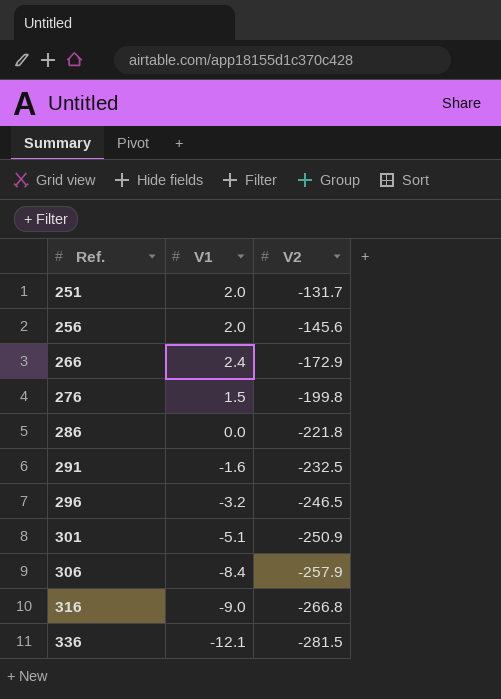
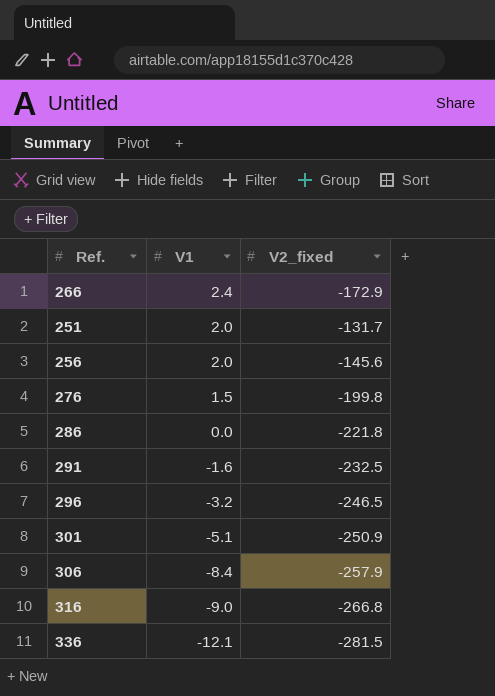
row order: Ref. ascending -> V1 descending
column name: V2 -> V2_fixed

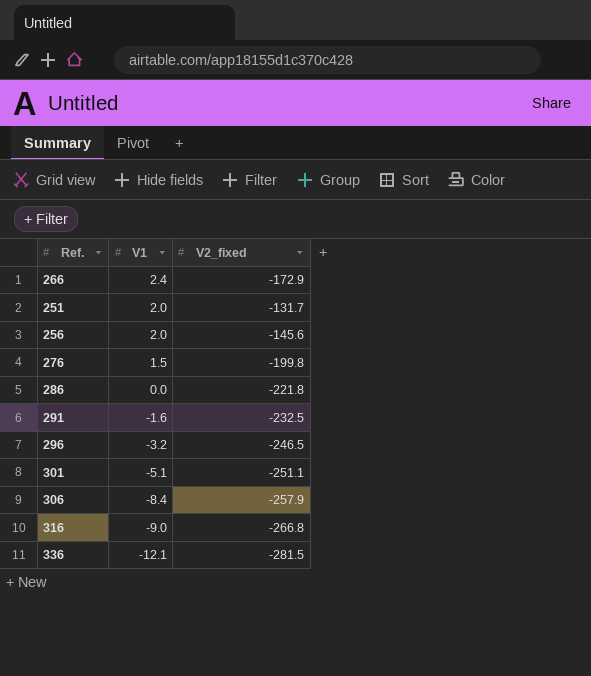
301 | V2_fixed: -250.9 -> -251.1

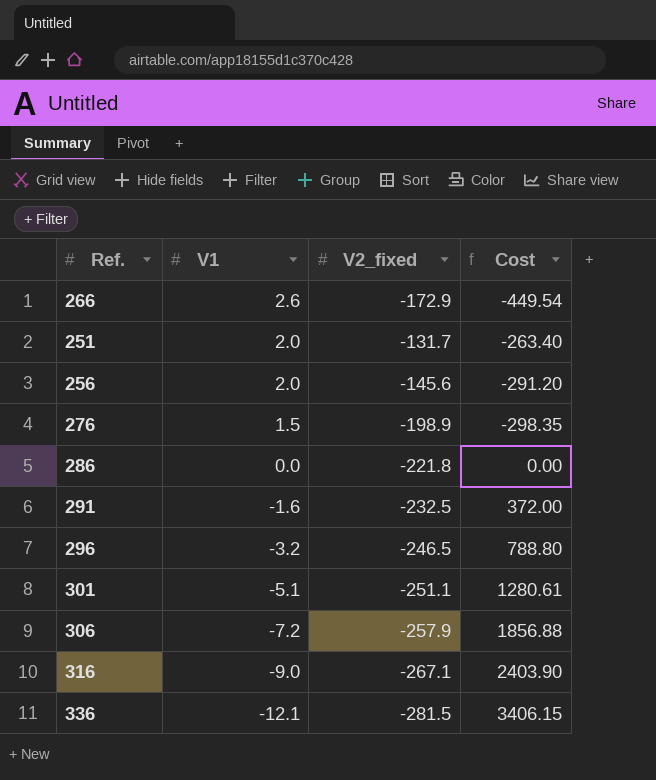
column Cost | formula: none -> [V1] * [V2_fixed]
266 | V1: 2.4 -> 2.6
276 | V2_fixed: -199.8 -> -198.9
306 | V1: -8.4 -> -7.2
316 | V2_fixed: -266.8 -> -267.1

